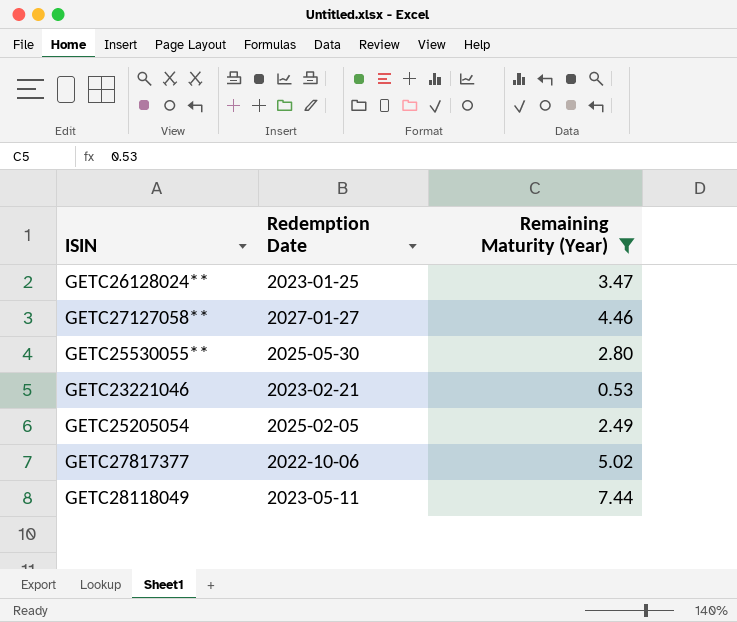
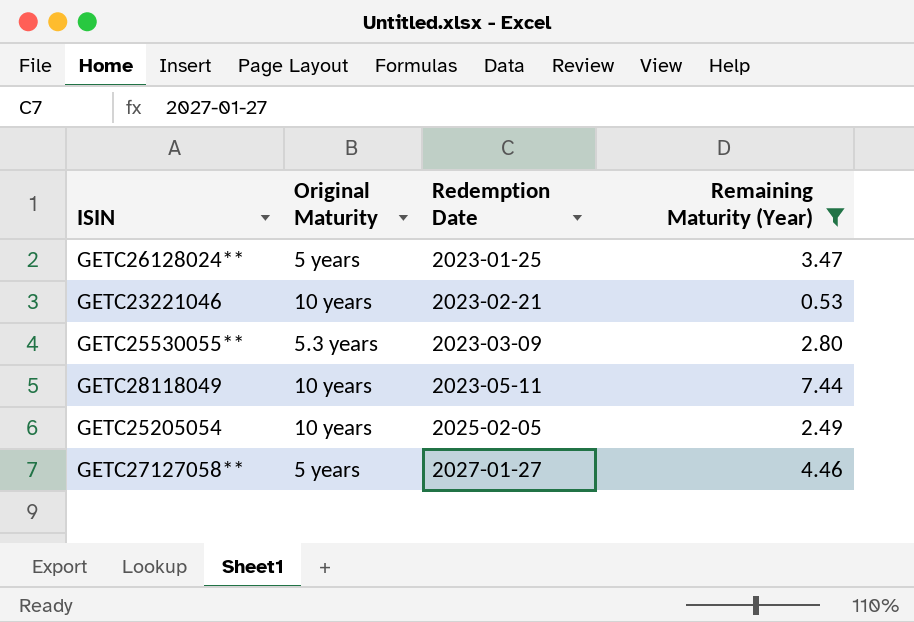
row order: none -> Redemption Date ascending
column Original Maturity | position: none -> 2
row GETC27817377: 2022-10-06 | 5.02 -> none
GETC25530055** | Redemption Date: 2025-05-30 -> 2023-03-09

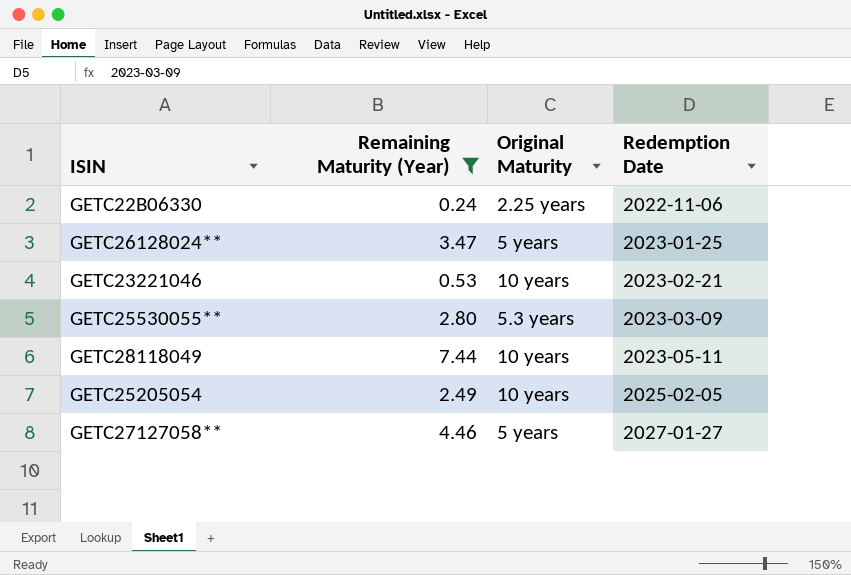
column Remaining Maturity (Year) | position: 4 -> 2
row GETC22B06330: none -> 0.24 | 2.25 years | 2022-11-06

